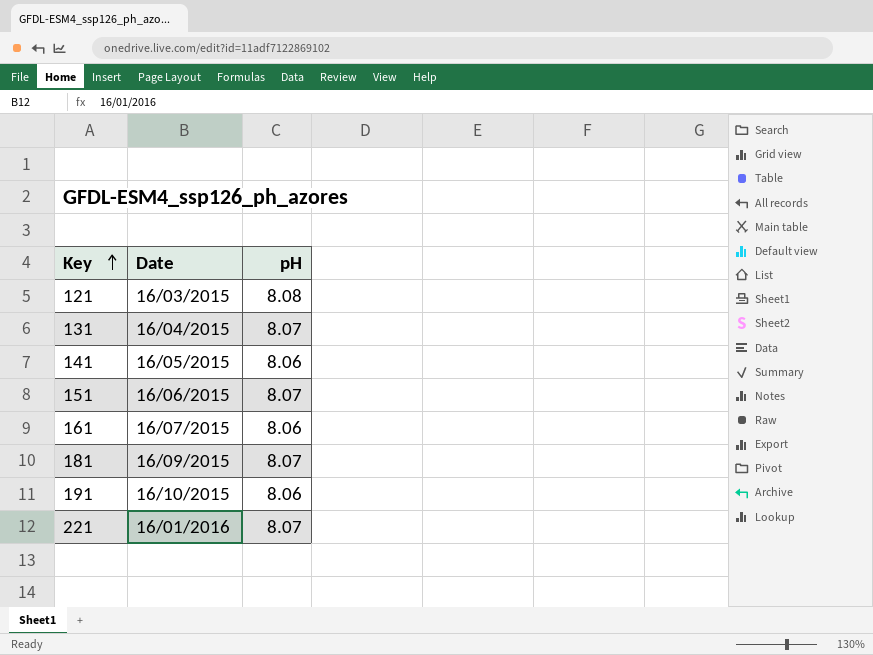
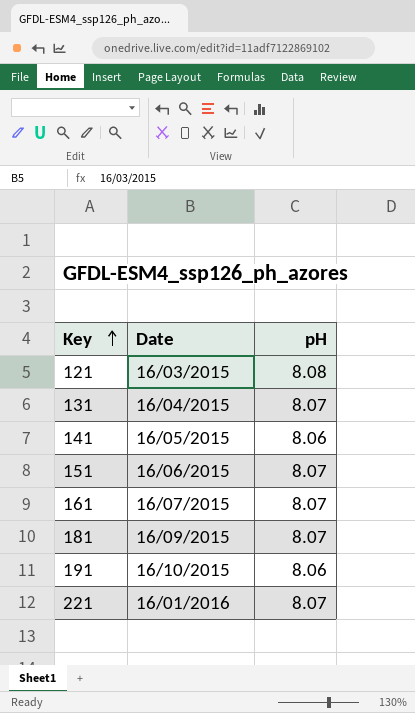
161 | pH: 8.06 -> 8.07

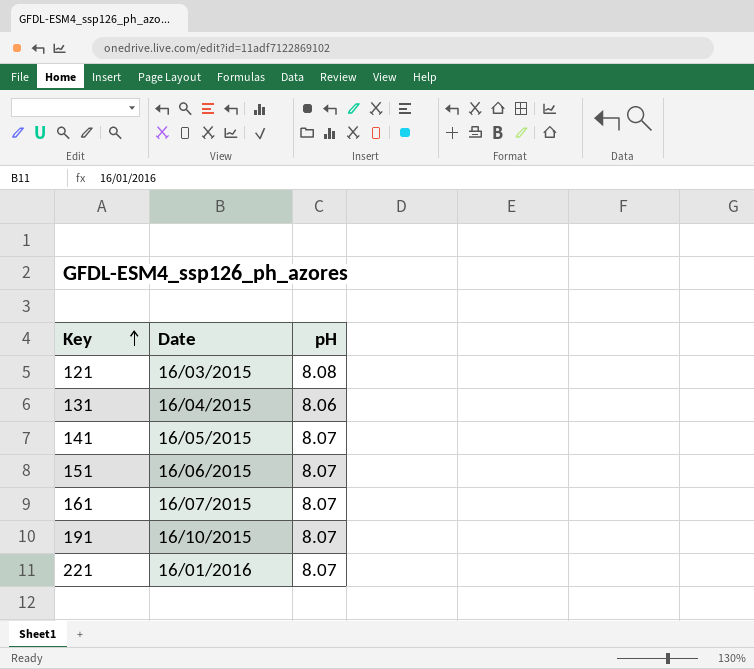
row 181: 16/09/2015 | 8.07 -> none
131 | pH: 8.07 -> 8.06
141 | pH: 8.06 -> 8.07
191 | pH: 8.06 -> 8.07

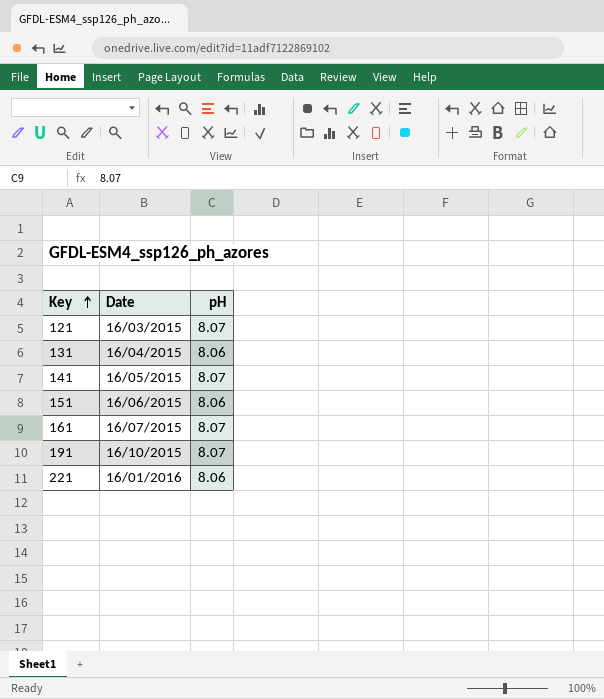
121 | pH: 8.08 -> 8.07
151 | pH: 8.07 -> 8.06
221 | pH: 8.07 -> 8.06

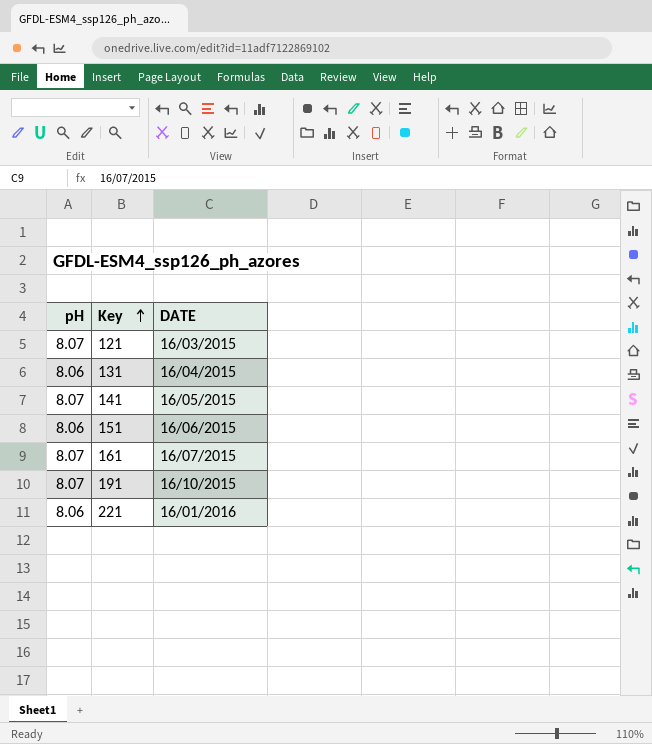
column pH | position: 3 -> 1
column name: Date -> DATE

